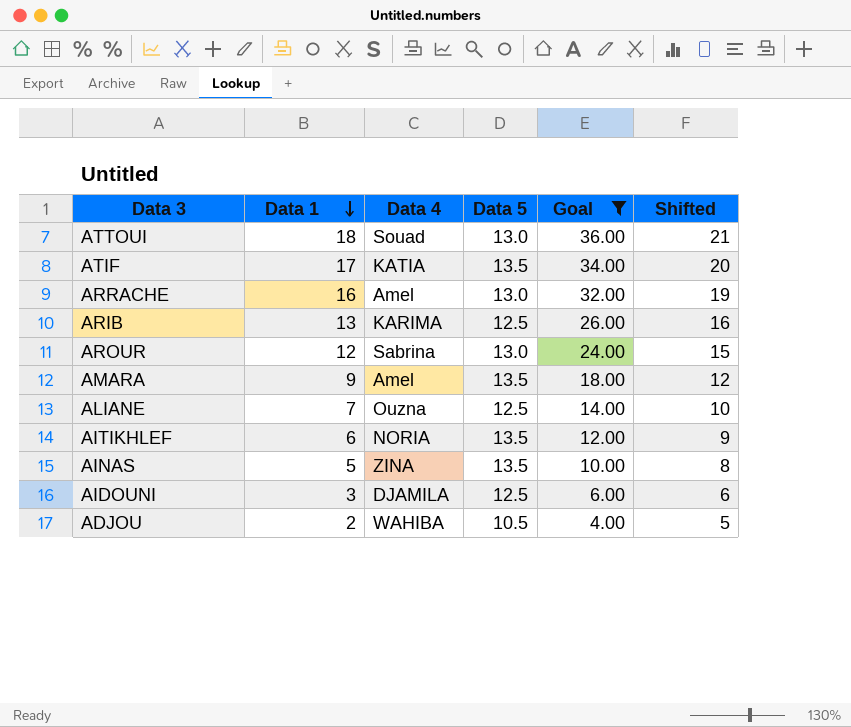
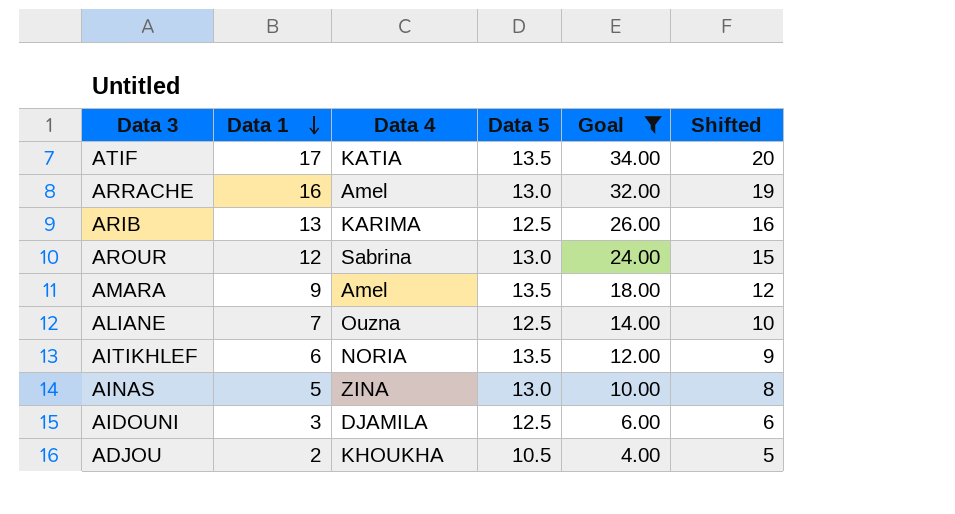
row ATTOUI: 18 | Souad | 13.0 | 36.00 | 21 -> none
AINAS | Data 5: 13.5 -> 13.0
ADJOU | Data 4: WAHIBA -> KHOUKHA

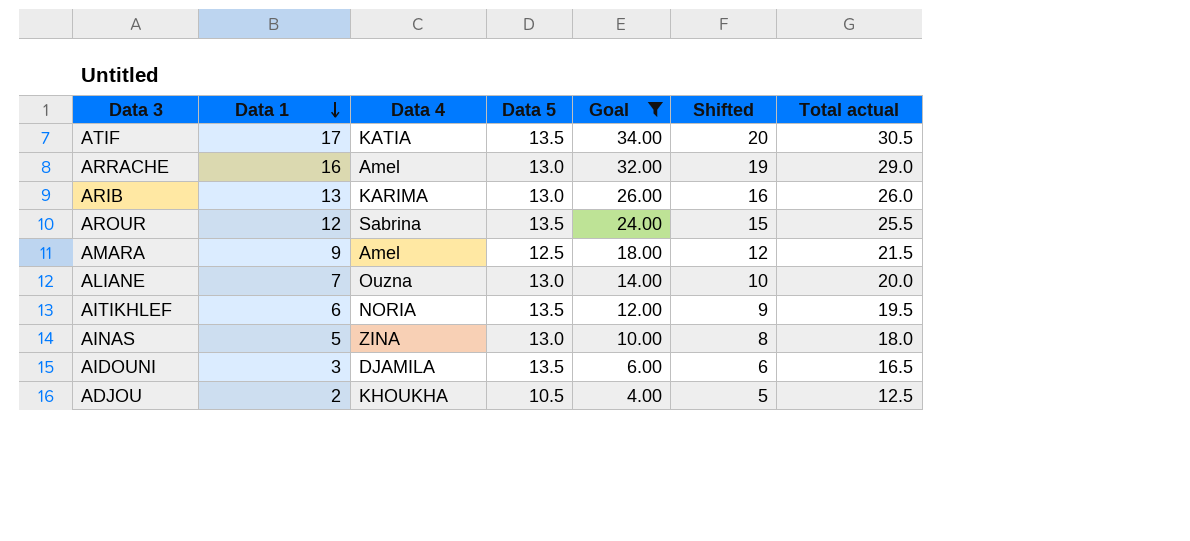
column Total actual | formula: none -> [Data 1] + [Data 5]
ARIB | Data 5: 12.5 -> 13.0
AROUR | Data 5: 13.0 -> 13.5
AMARA | Data 5: 13.5 -> 12.5
ALIANE | Data 5: 12.5 -> 13.0
AIDOUNI | Data 5: 12.5 -> 13.5

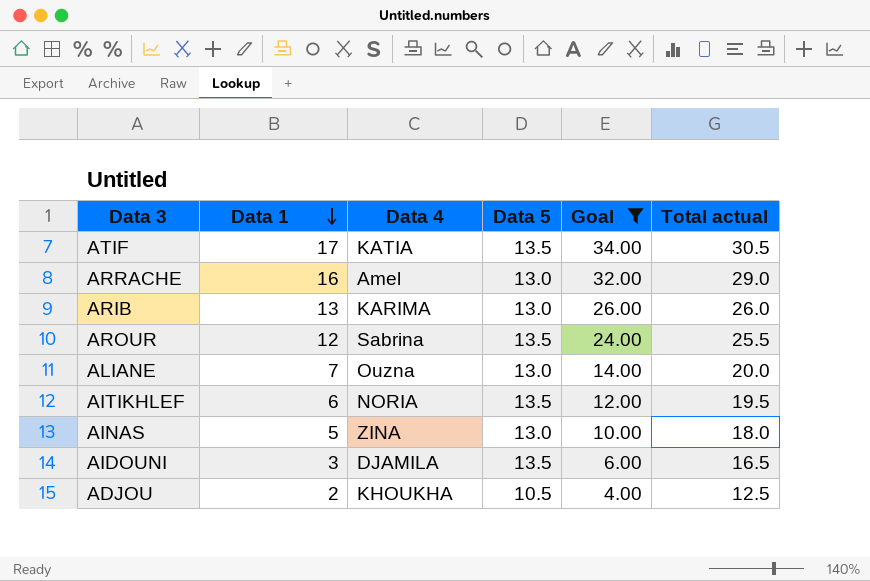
column Shifted | formula: [Data 1] + 3 -> none
row AMARA: 9 | Amel | 12.5 | 18.00 | 12 | 21.5 -> none

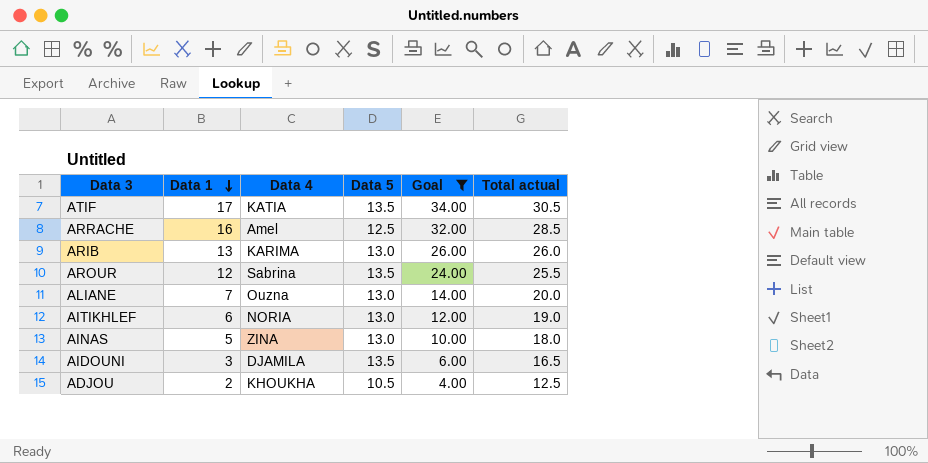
ARRACHE | Data 5: 13.0 -> 12.5
ARRACHE | Total actual: 29.0 -> 28.5
AITIKHLEF | Data 5: 13.5 -> 13.0
AITIKHLEF | Total actual: 19.5 -> 19.0

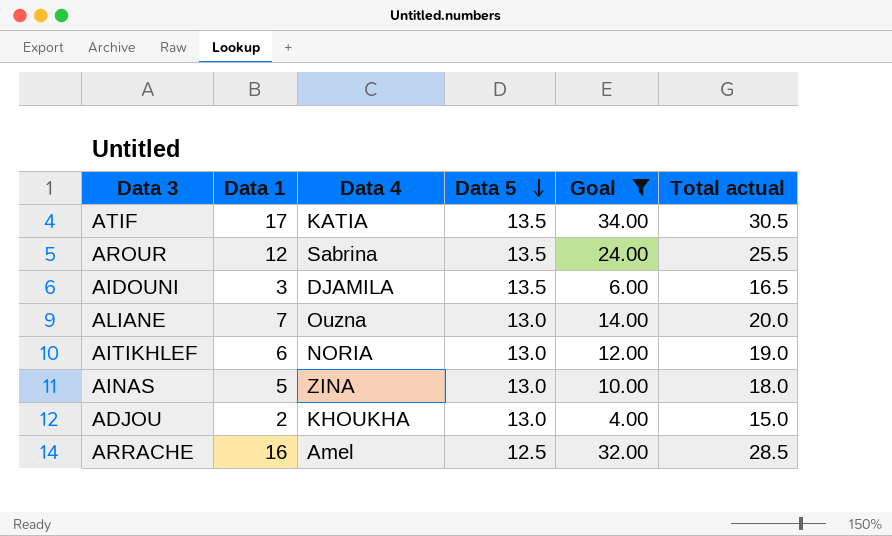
row order: Data 1 descending -> Data 5 descending
row ARIB: 13 | KARIMA | 13.0 | 26.00 | 26.0 -> none
ADJOU | Data 5: 10.5 -> 13.0
ADJOU | Total actual: 12.5 -> 15.0

